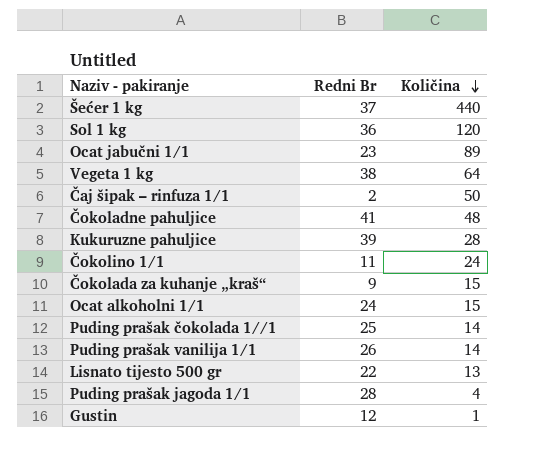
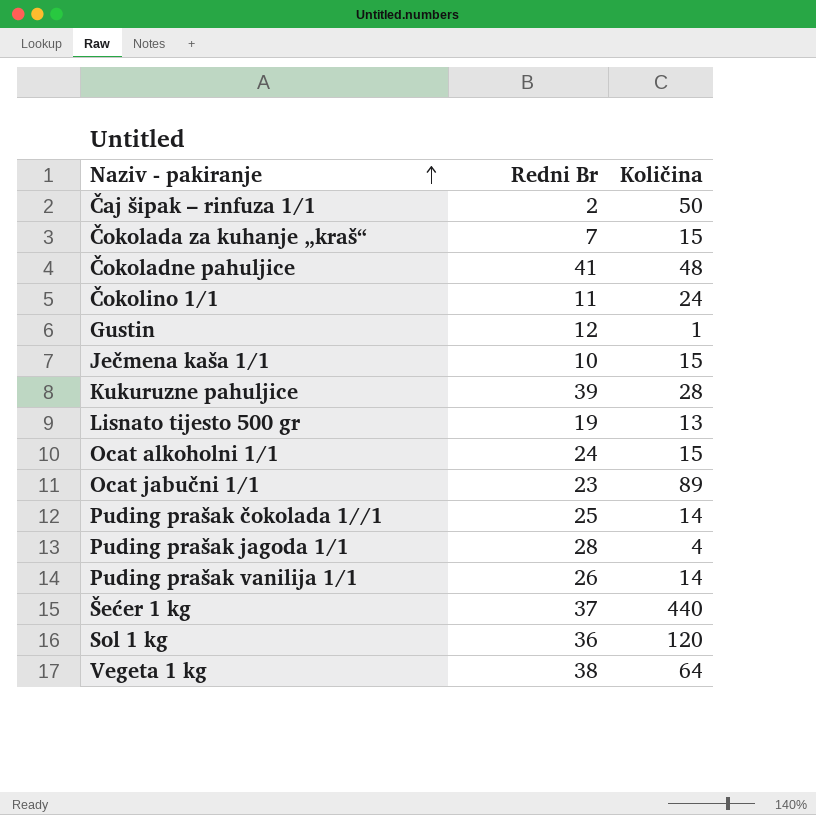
row order: Količina descending -> Naziv - pakiranje ascending
Čokolada za kuhanje „kraš“ | Redni Br: 9 -> 7
row Ječmena kaša 1/1: none -> 10 | 15
Lisnato tijesto 500 gr | Redni Br: 22 -> 19

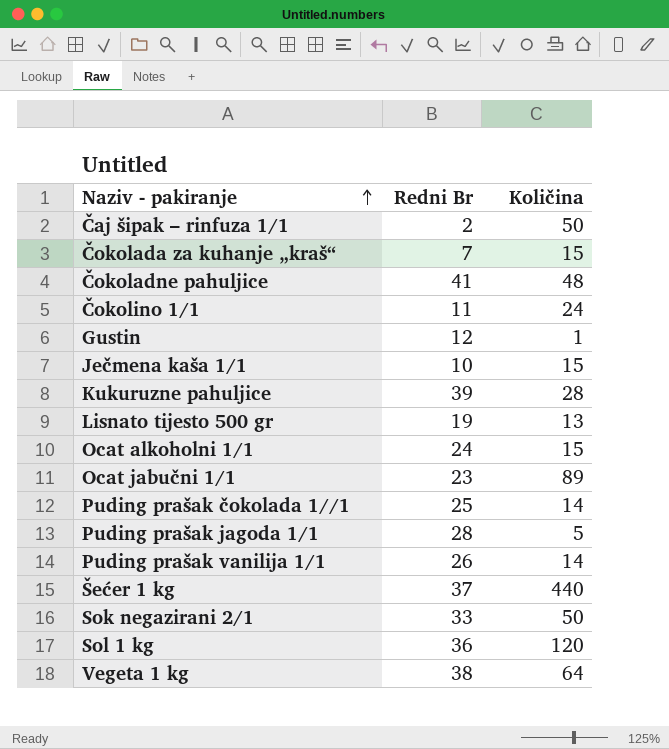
Puding prašak jagoda 1/1 | Količina: 4 -> 5
row Sok negazirani 2/1: none -> 33 | 50

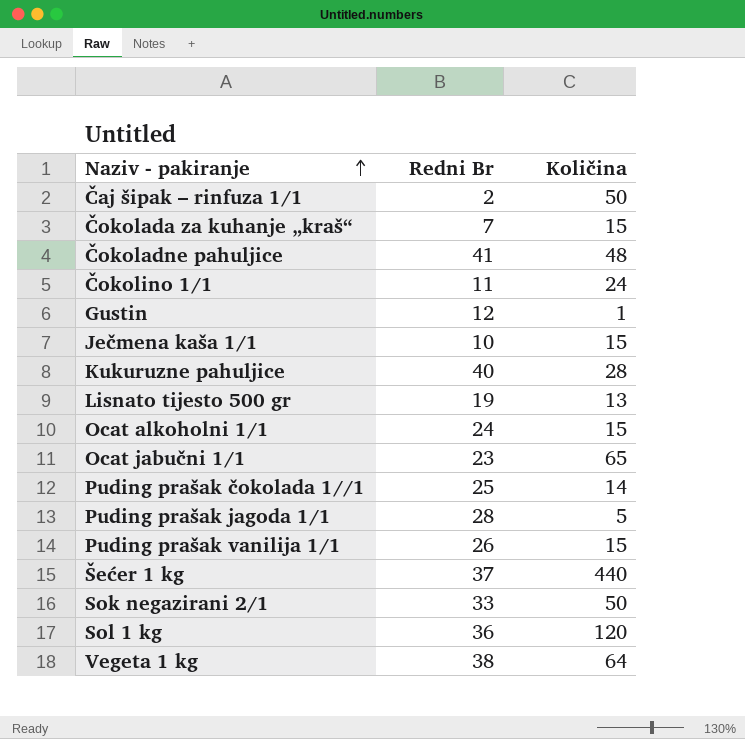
Kukuruzne pahuljice | Redni Br: 39 -> 40
Ocat jabučni 1/1 | Količina: 89 -> 65
Puding prašak vanilija 1/1 | Količina: 14 -> 15

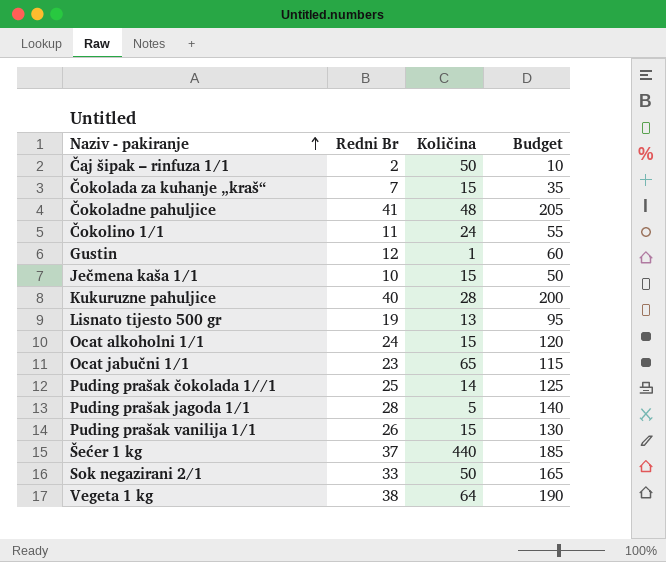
column Budget | formula: none -> [Redni Br] * 5
row Sol 1 kg: 36 | 120 -> none

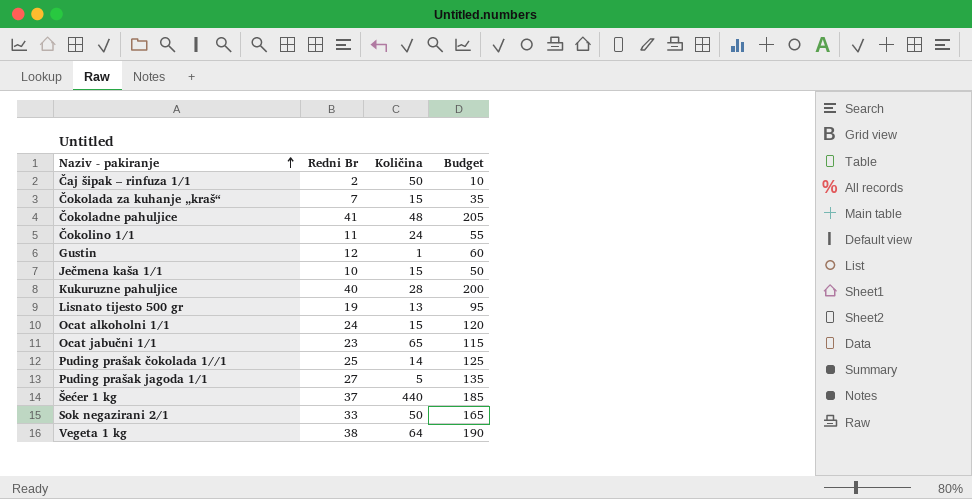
row Puding prašak vanilija 1/1: 26 | 15 | 130 -> none
Puding prašak jagoda 1/1 | Redni Br: 28 -> 27
Puding prašak jagoda 1/1 | Budget: 140 -> 135

